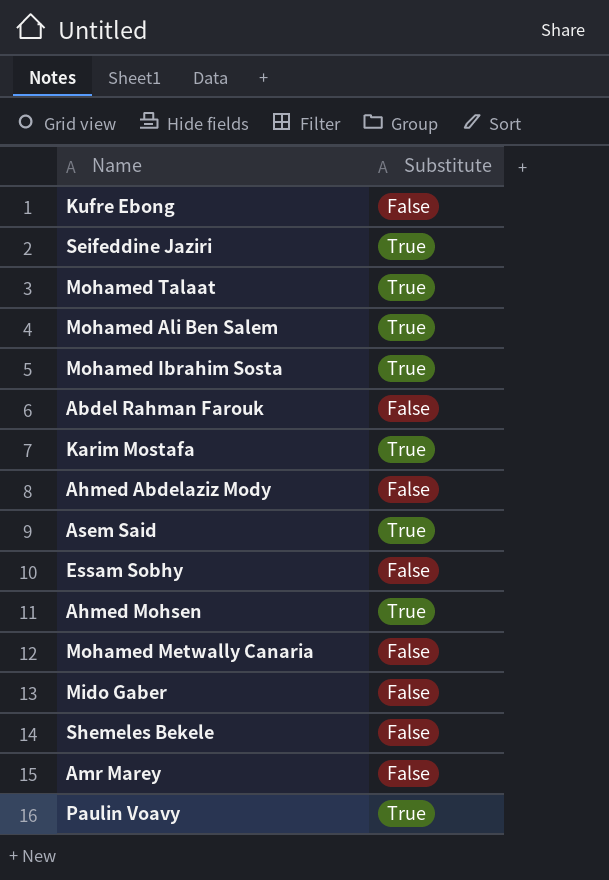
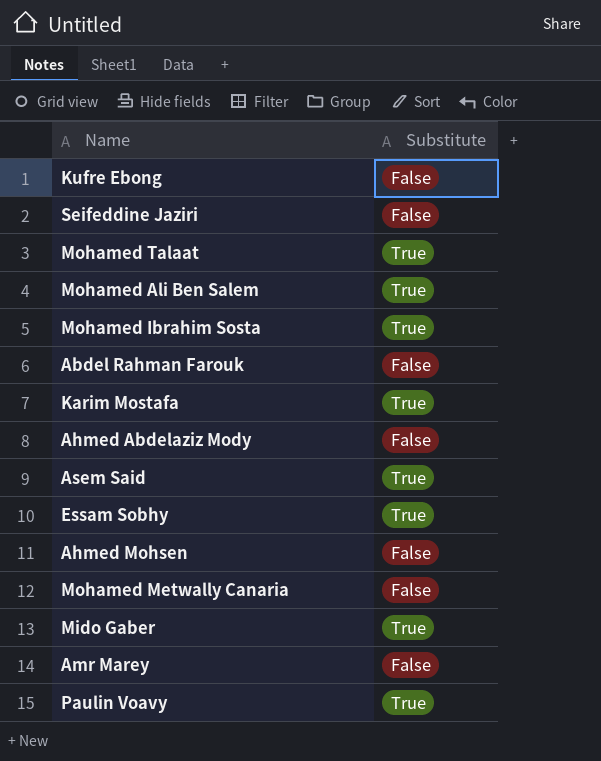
row Shemeles Bekele: False -> none
Seifeddine Jaziri | Substitute: True -> False
Essam Sobhy | Substitute: False -> True
Ahmed Mohsen | Substitute: True -> False
Mido Gaber | Substitute: False -> True

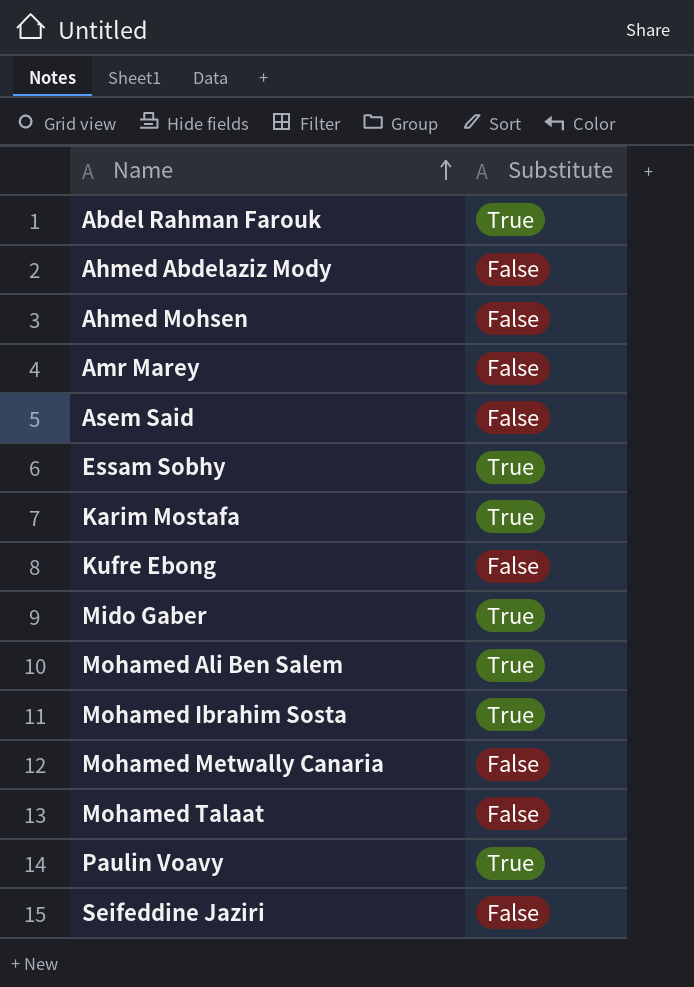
row order: none -> Name ascending
Abdel Rahman Farouk | Substitute: False -> True
Asem Said | Substitute: True -> False
Mohamed Talaat | Substitute: True -> False

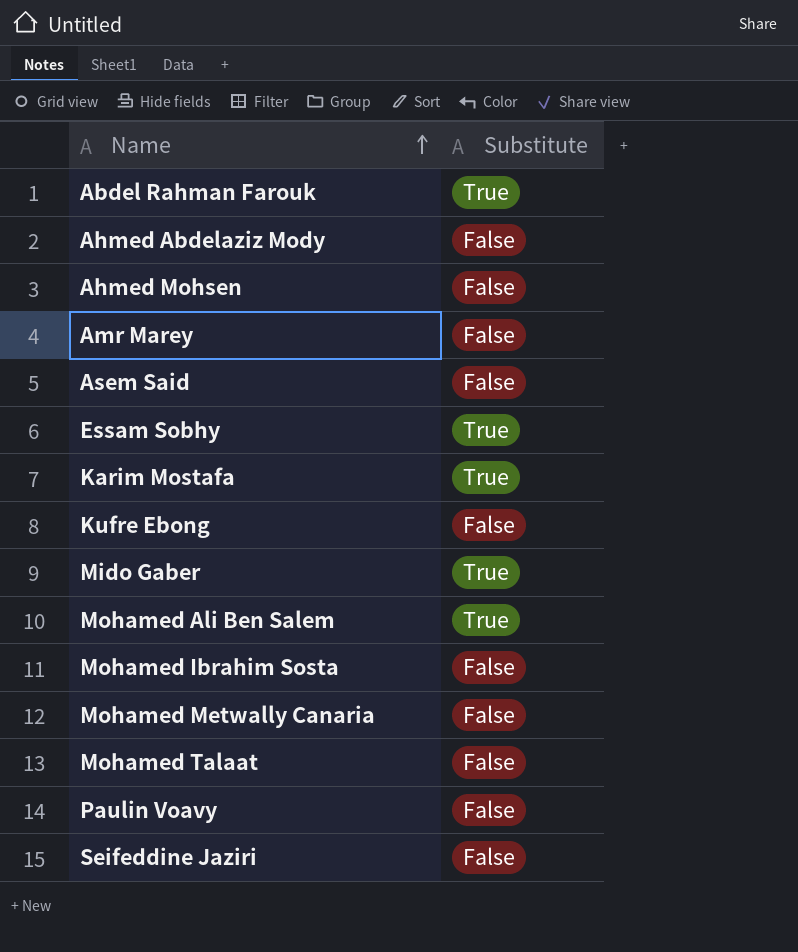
Mohamed Ibrahim Sosta | Substitute: True -> False
Paulin Voavy | Substitute: True -> False

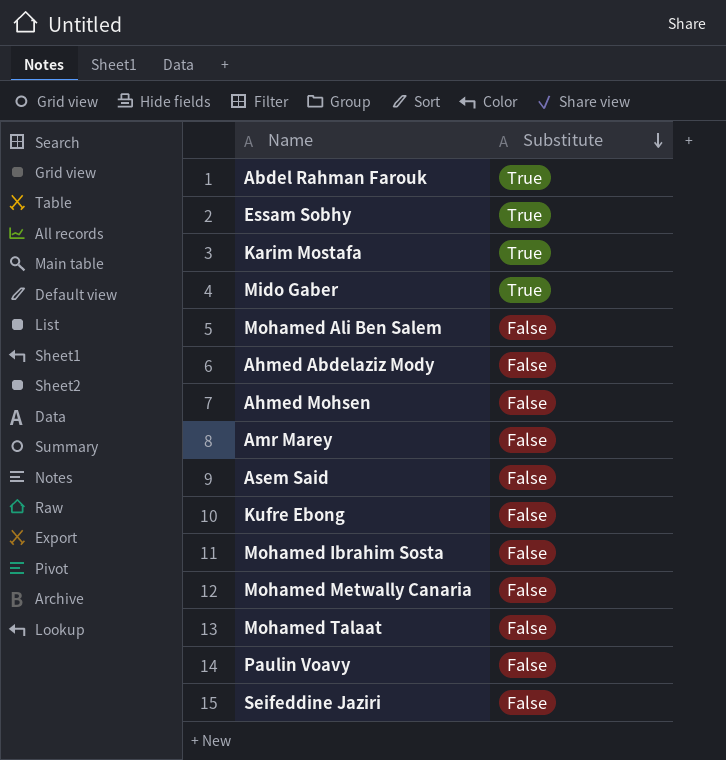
row order: Name ascending -> Substitute descending
Mohamed Ali Ben Salem | Substitute: True -> False

